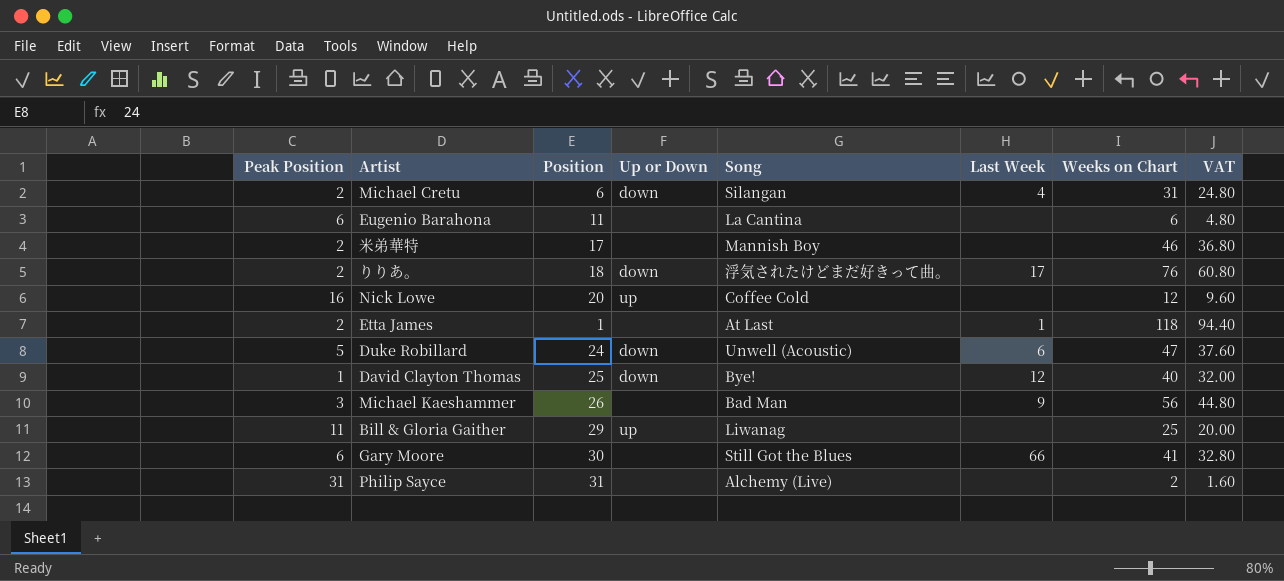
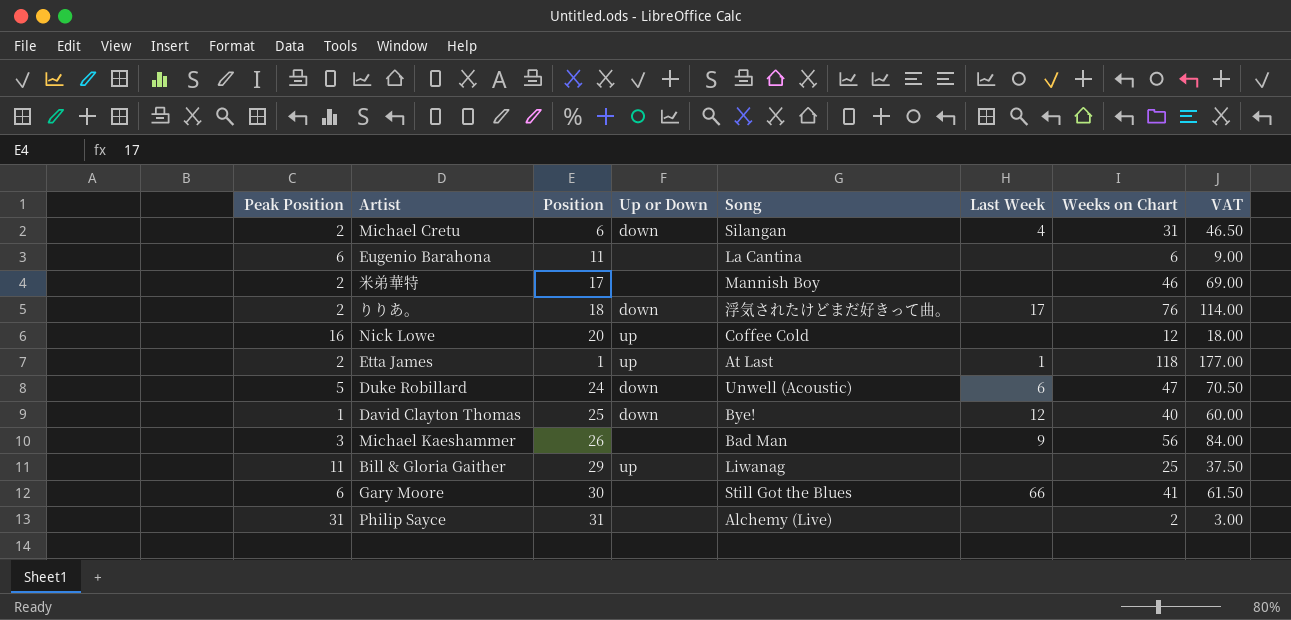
column VAT | formula: [Weeks on Chart] * 0.8 -> [Weeks on Chart] * 1.5
Etta James | Up or Down: none -> up

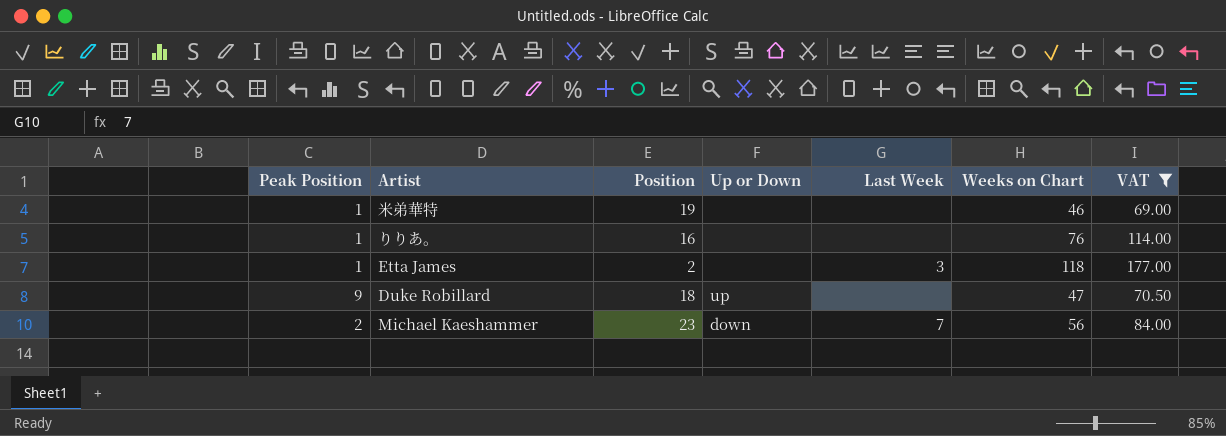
filter: none -> VAT >= 69.00
column Song | position: 5 -> none
米弟華特 | Peak Position: 2 -> 1
米弟華特 | Position: 17 -> 19
りりあ。 | Peak Position: 2 -> 1
りりあ。 | Position: 18 -> 16
りりあ。 | Up or Down: down -> none
りりあ。 | Last Week: 17 -> none
Etta James | Peak Position: 2 -> 1
Etta James | Position: 1 -> 2
Etta James | Up or Down: up -> none
Etta James | Last Week: 1 -> 3
Duke Robillard | Peak Position: 5 -> 9
Duke Robillard | Position: 24 -> 18
Duke Robillard | Up or Down: down -> up
Duke Robillard | Last Week: 6 -> none
Michael Kaeshammer | Peak Position: 3 -> 2
Michael Kaeshammer | Position: 26 -> 23
Michael Kaeshammer | Up or Down: none -> down
Michael Kaeshammer | Last Week: 9 -> 7

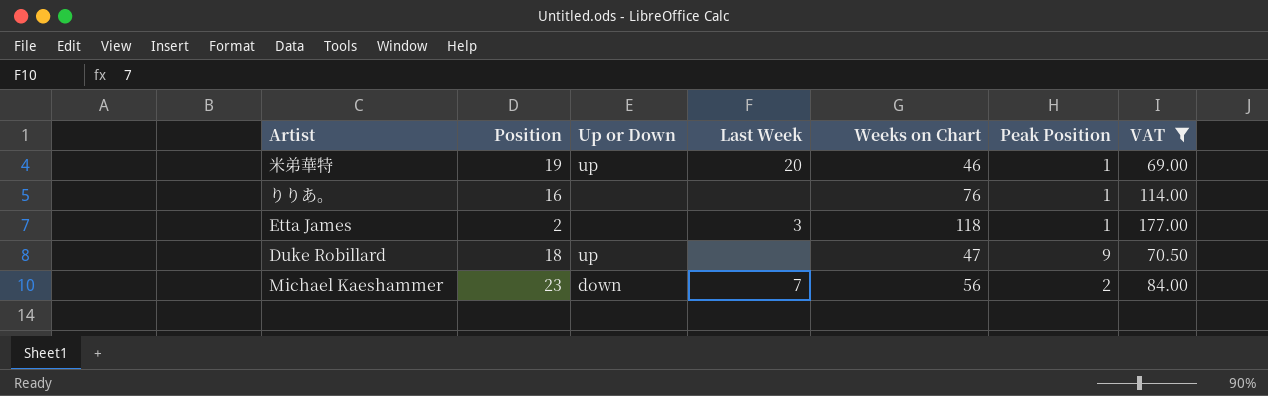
column Peak Position | position: 1 -> 6
米弟華特 | Up or Down: none -> up
米弟華特 | Last Week: none -> 20

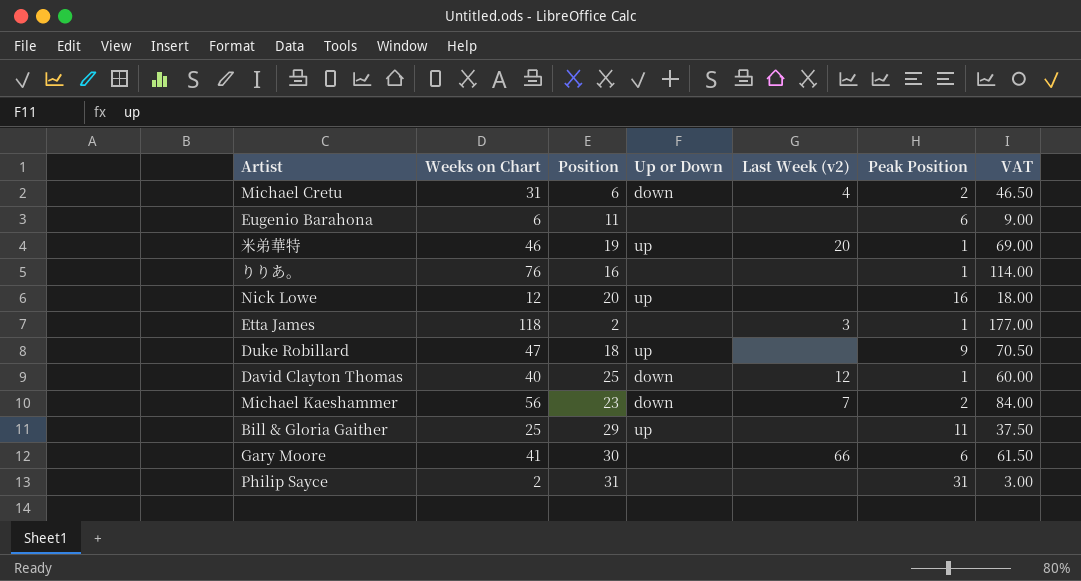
filter: VAT >= 69.00 -> none
column Weeks on Chart | position: 5 -> 2
column name: Last Week -> Last Week (v2)

